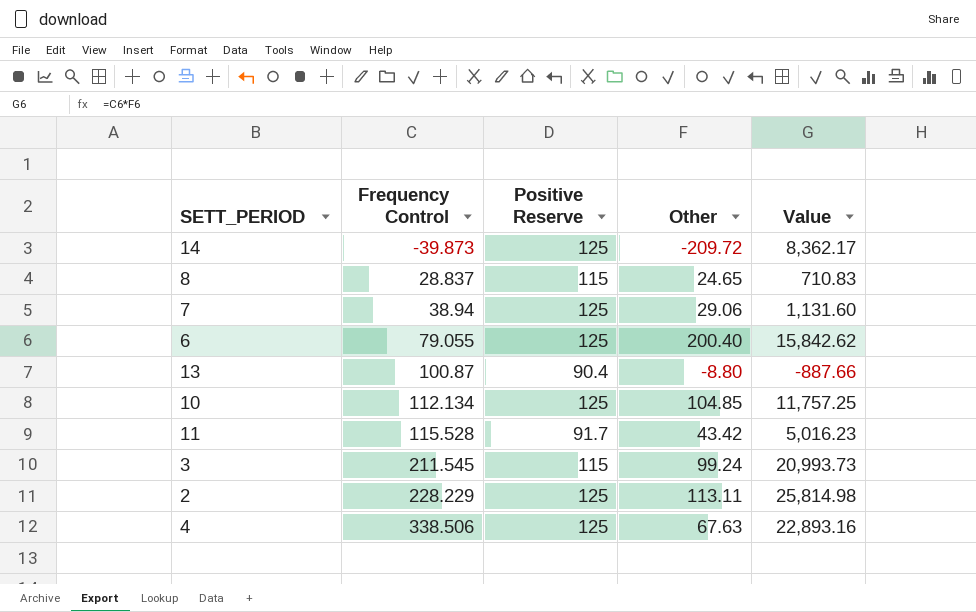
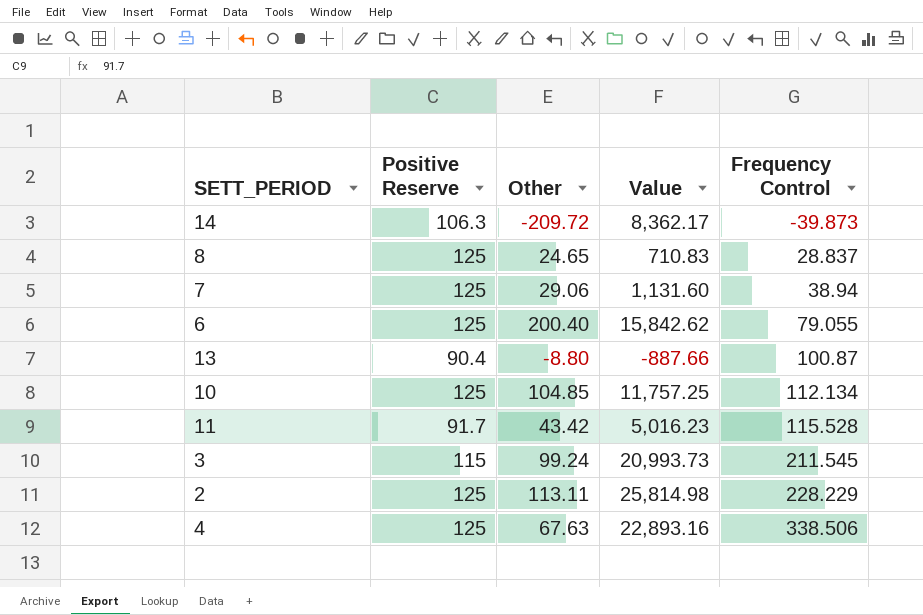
column Frequency Control | position: 2 -> 5
14 | Positive Reserve: 125 -> 106.3
8 | Positive Reserve: 115 -> 125

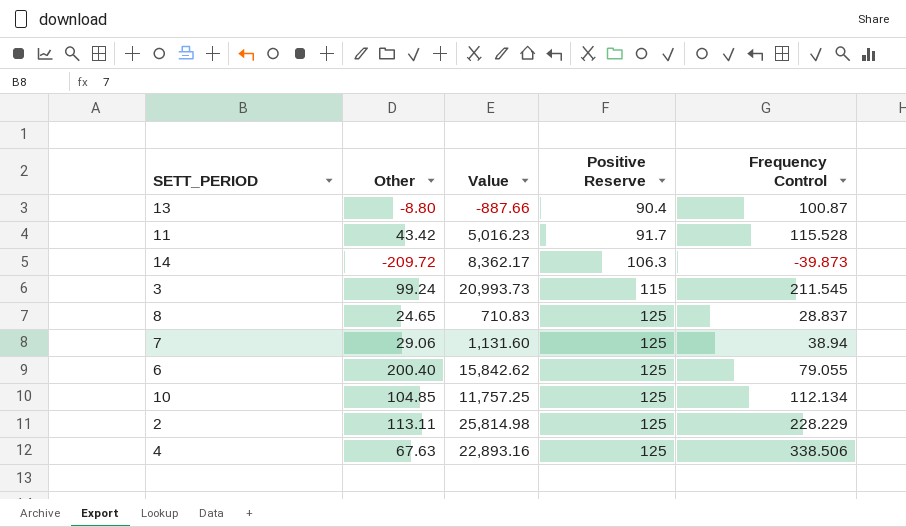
row order: Frequency Control ascending -> Positive Reserve ascending
column Positive Reserve | position: 2 -> 4

